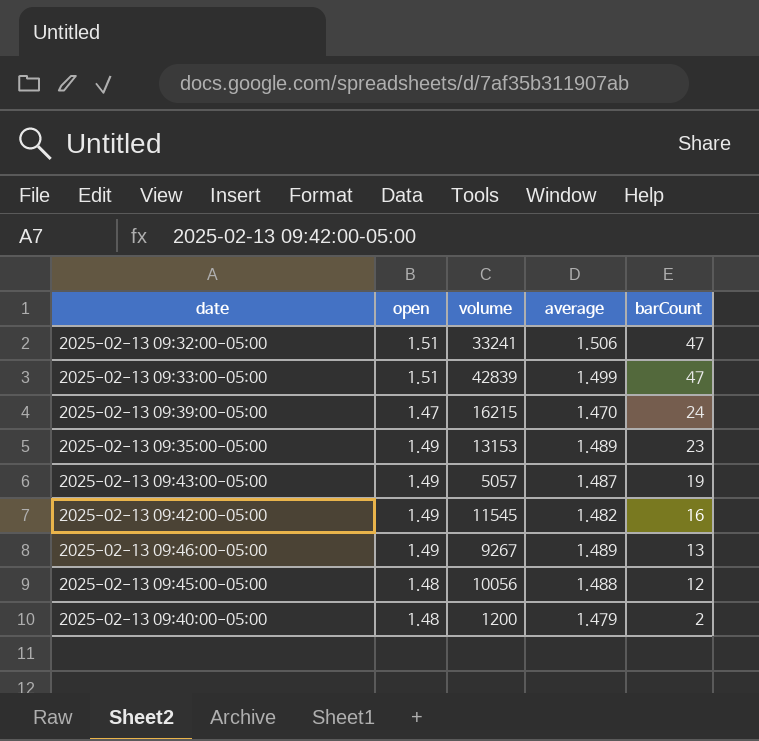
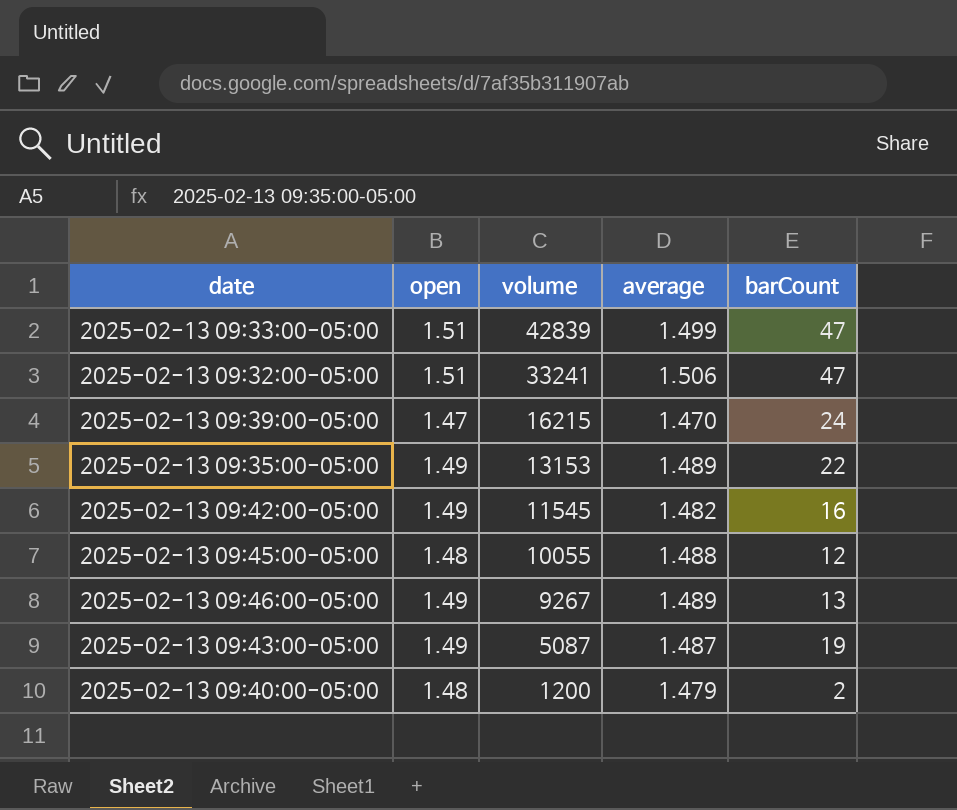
row order: barCount descending -> volume descending
2025-02-13 09:35:00-05:00 | barCount: 23 -> 22
2025-02-13 09:45:00-05:00 | volume: 10056 -> 10055
2025-02-13 09:43:00-05:00 | volume: 5057 -> 5087

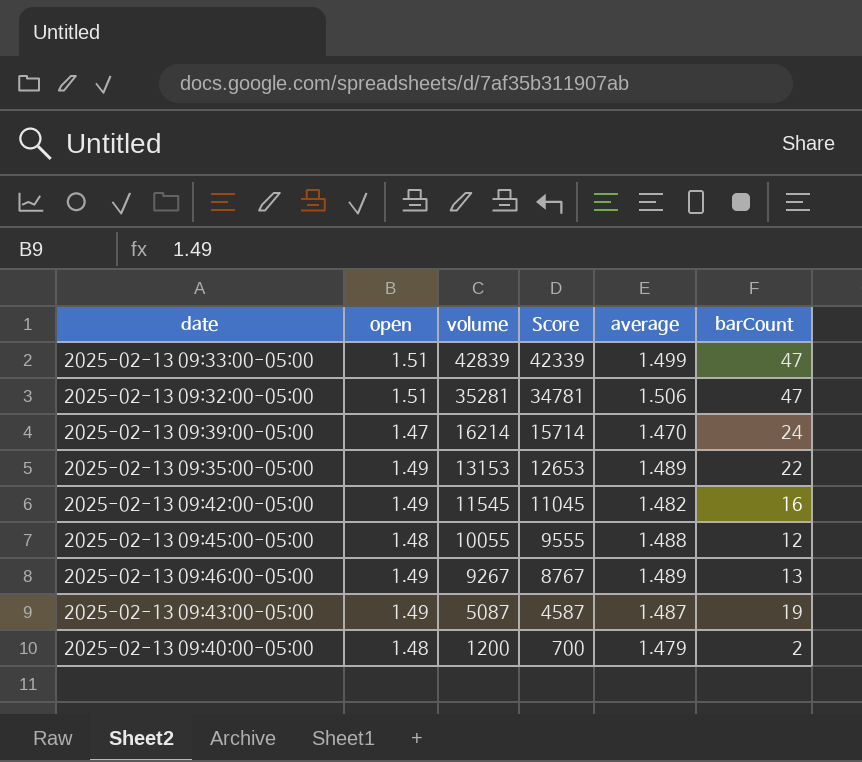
column Score | formula: none -> [volume] - 500
2025-02-13 09:32:00-05:00 | volume: 33241 -> 35281
2025-02-13 09:39:00-05:00 | volume: 16215 -> 16214

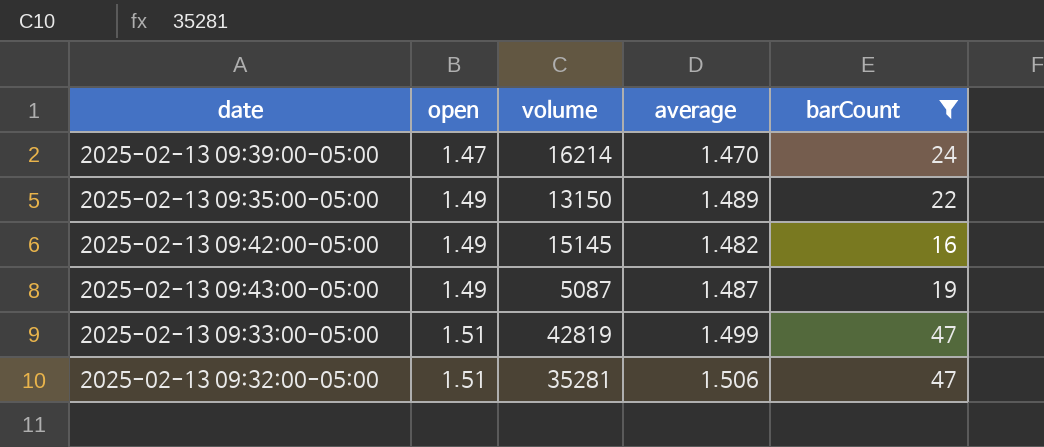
filter: none -> barCount >= 16
row order: volume descending -> open ascending
column Score | formula: [volume] - 500 -> none
2025-02-13 09:35:00-05:00 | volume: 13153 -> 13150
2025-02-13 09:42:00-05:00 | volume: 11545 -> 15145
2025-02-13 09:33:00-05:00 | volume: 42839 -> 42819

